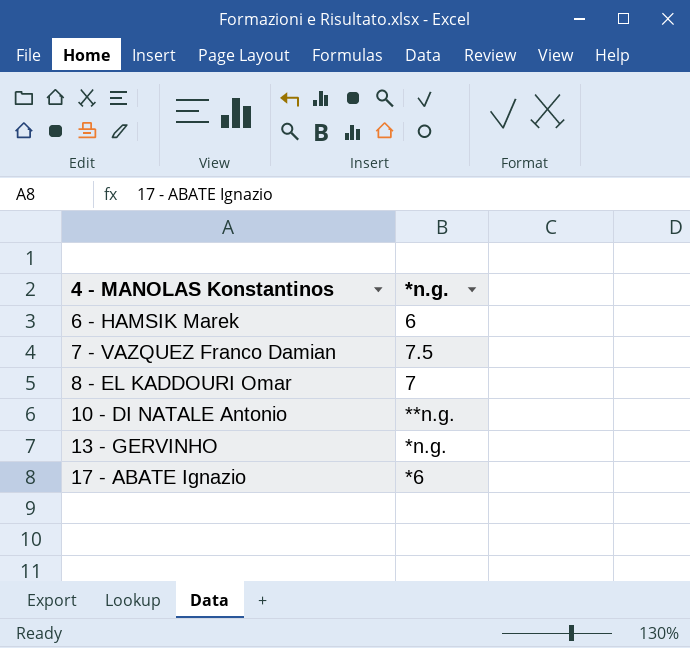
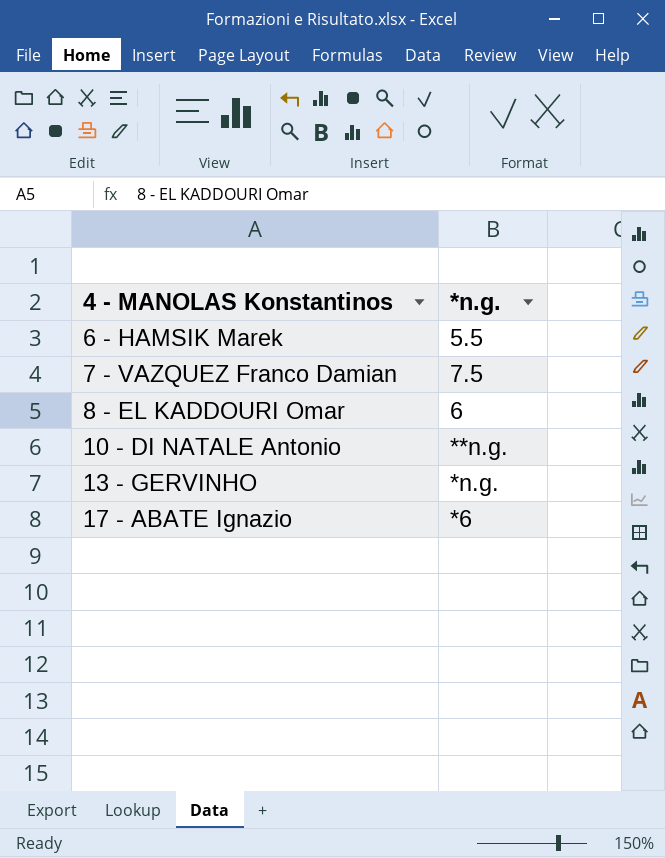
6 - HAMSIK Marek | *n.g.: 6 -> 5.5
8 - EL KADDOURI Omar | *n.g.: 7 -> 6

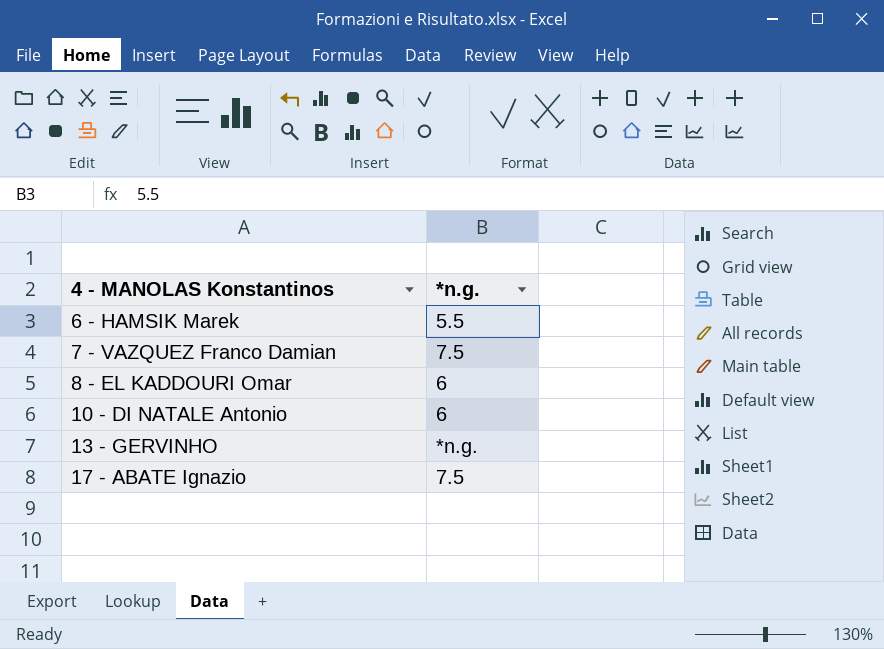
10 - DI NATALE Antonio | *n.g.: **n.g. -> 6
17 - ABATE Ignazio | *n.g.: *6 -> 7.5

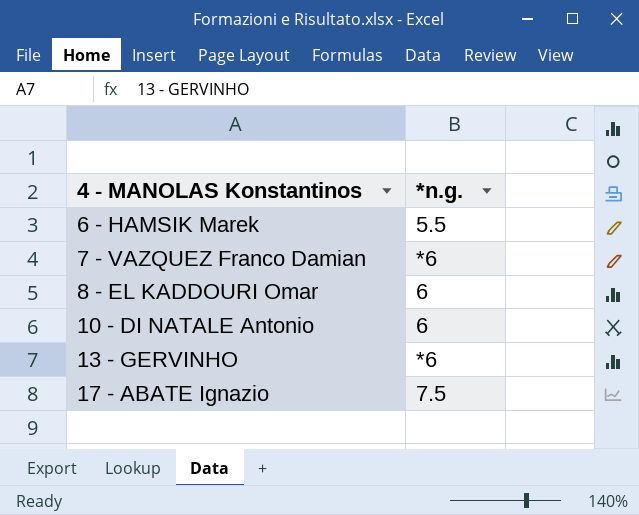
7 - VAZQUEZ Franco Damian | *n.g.: 7.5 -> *6
13 - GERVINHO | *n.g.: *n.g. -> *6

